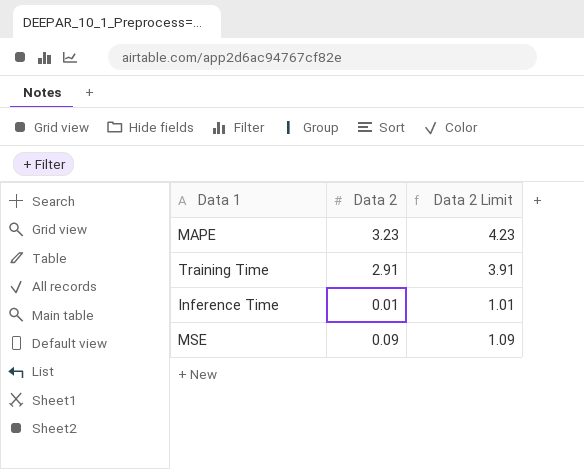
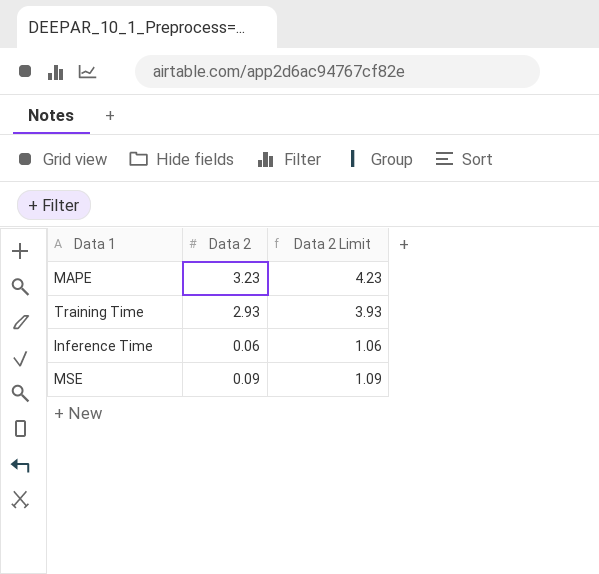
Training Time | Data 2: 2.91 -> 2.93
Training Time | Data 2 Limit: 3.91 -> 3.93
Inference Time | Data 2: 0.01 -> 0.06
Inference Time | Data 2 Limit: 1.01 -> 1.06

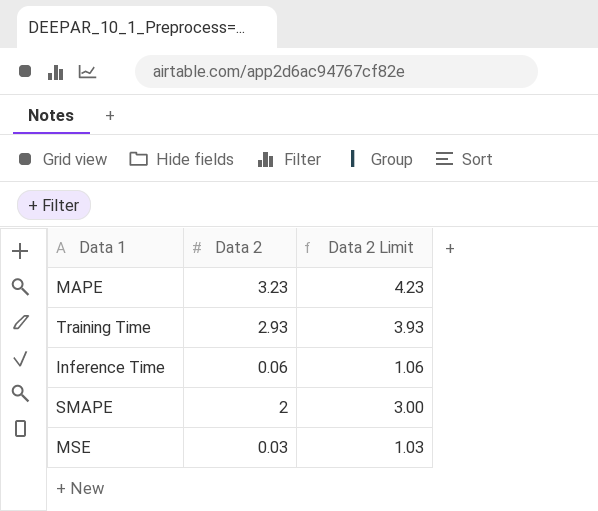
row SMAPE: none -> 2 | 3.00
MSE | Data 2: 0.09 -> 0.03
MSE | Data 2 Limit: 1.09 -> 1.03

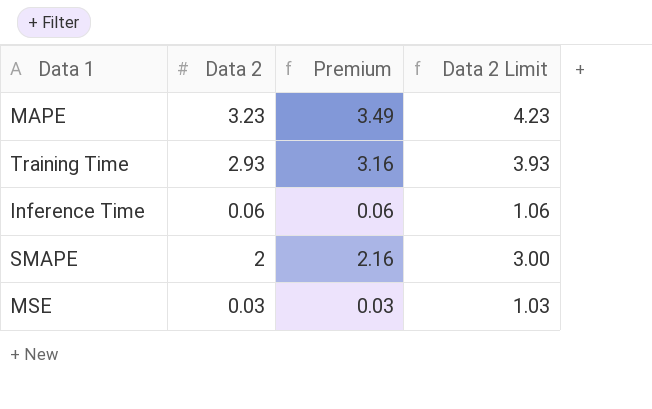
column Premium | formula: none -> [Data 2] * 1.08

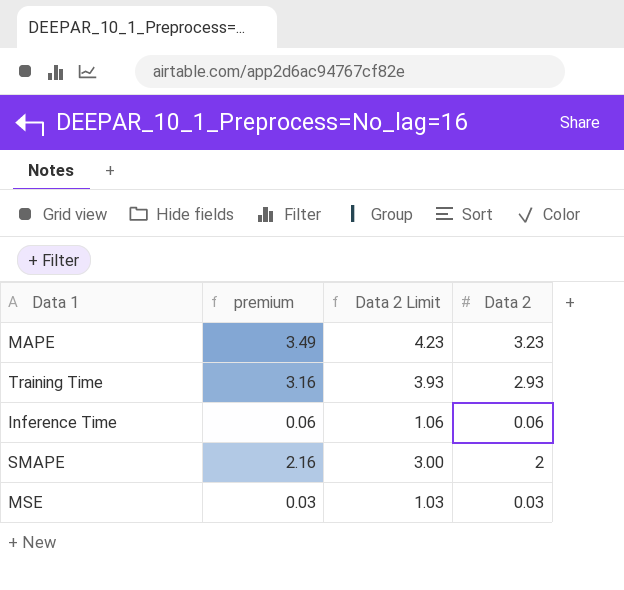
column name: Premium -> premium
column Data 2 | position: 2 -> 4

